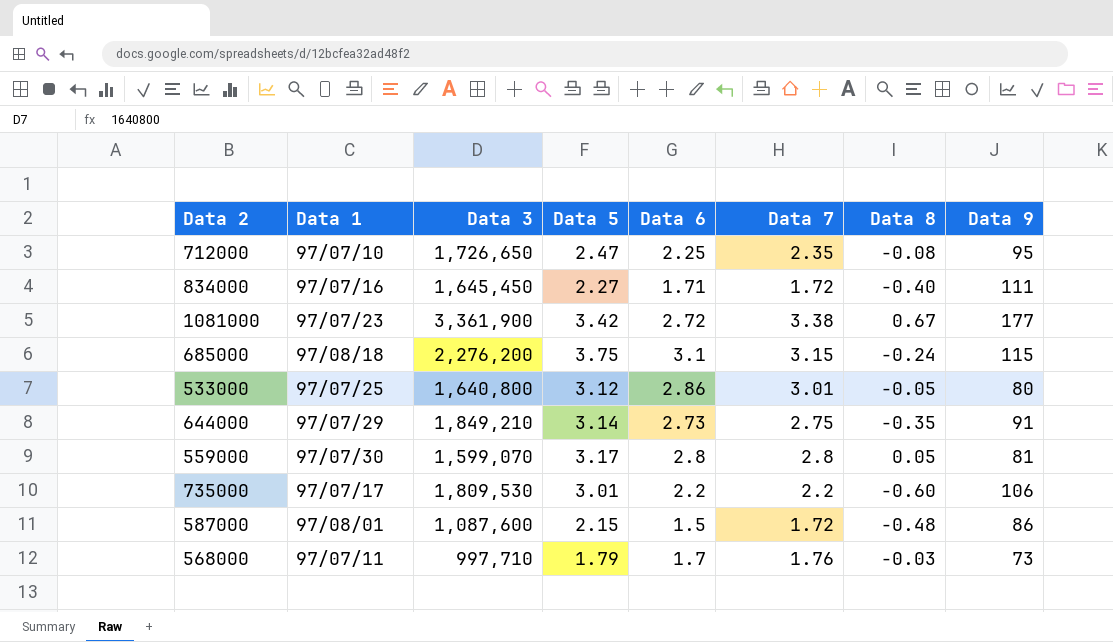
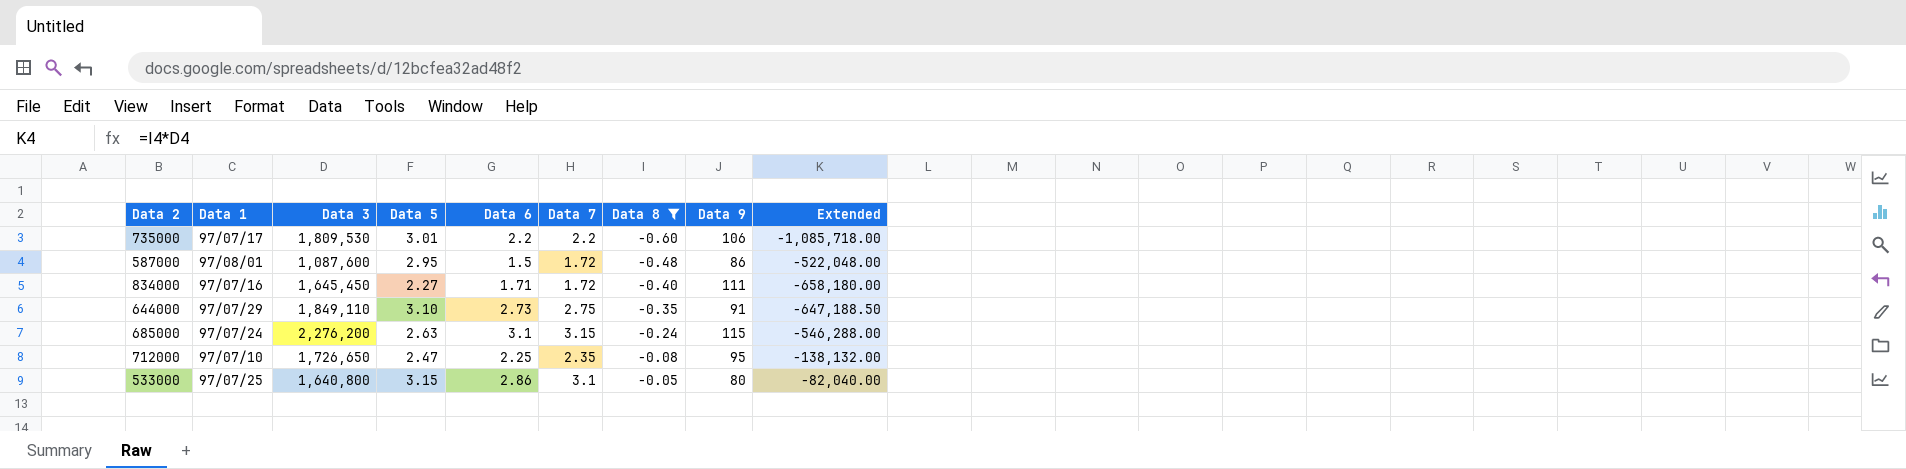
filter: none -> Data 8 <= -0.05
row order: none -> Data 8 ascending
column Extended | formula: none -> [Data 3] * [Data 8]
587000 | Data 5: 2.15 -> 2.95
644000 | Data 3: 1,849,210 -> 1,849,110
644000 | Data 5: 3.14 -> 3.10
685000 | Data 1: 97/08/18 -> 97/07/24
685000 | Data 5: 3.75 -> 2.63
533000 | Data 5: 3.12 -> 3.15
533000 | Data 7: 3.01 -> 3.1

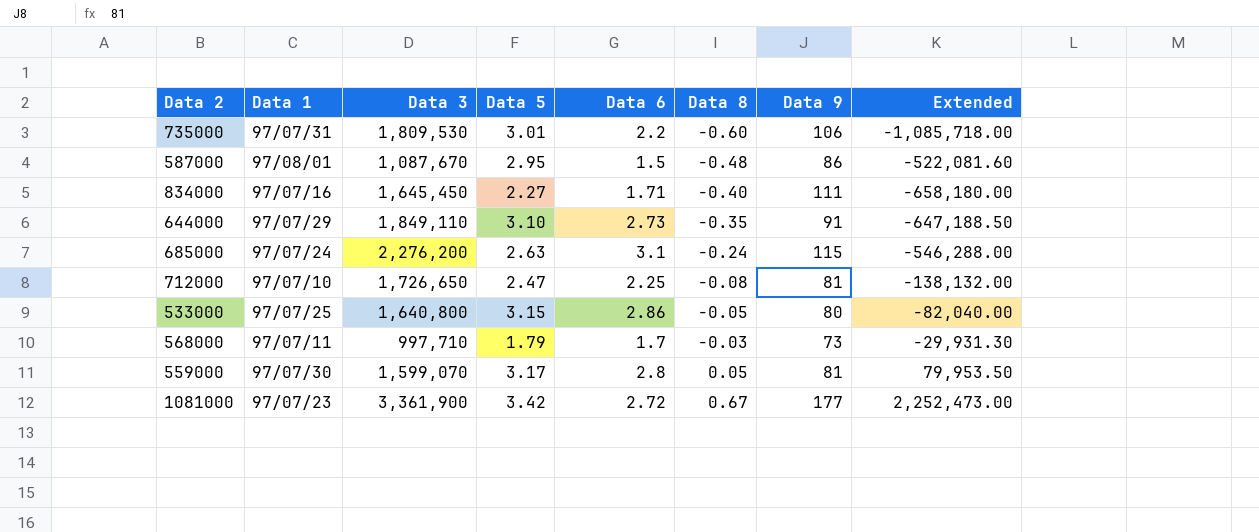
filter: Data 8 <= -0.05 -> none
column Data 7 | position: 6 -> none
735000 | Data 1: 97/07/17 -> 97/07/31
587000 | Data 3: 1,087,600 -> 1,087,670
587000 | Extended: -522,048.00 -> -522,081.60
712000 | Data 9: 95 -> 81

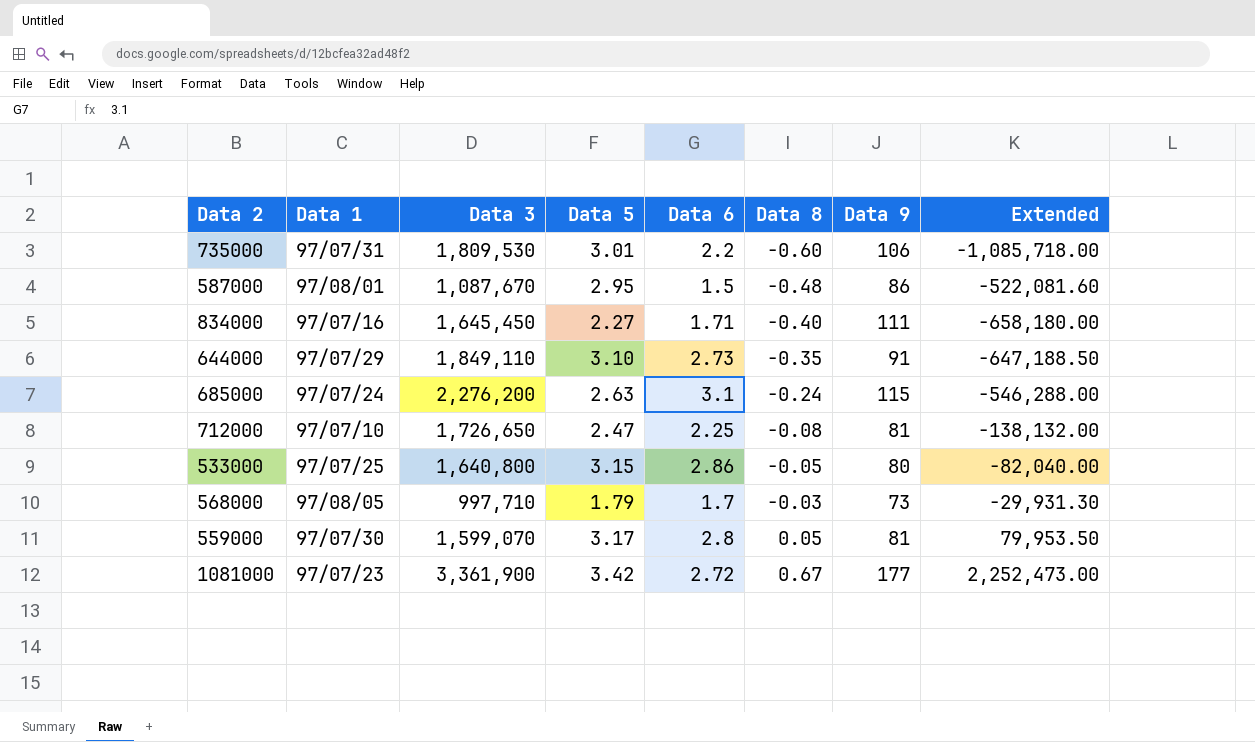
568000 | Data 1: 97/07/11 -> 97/08/05

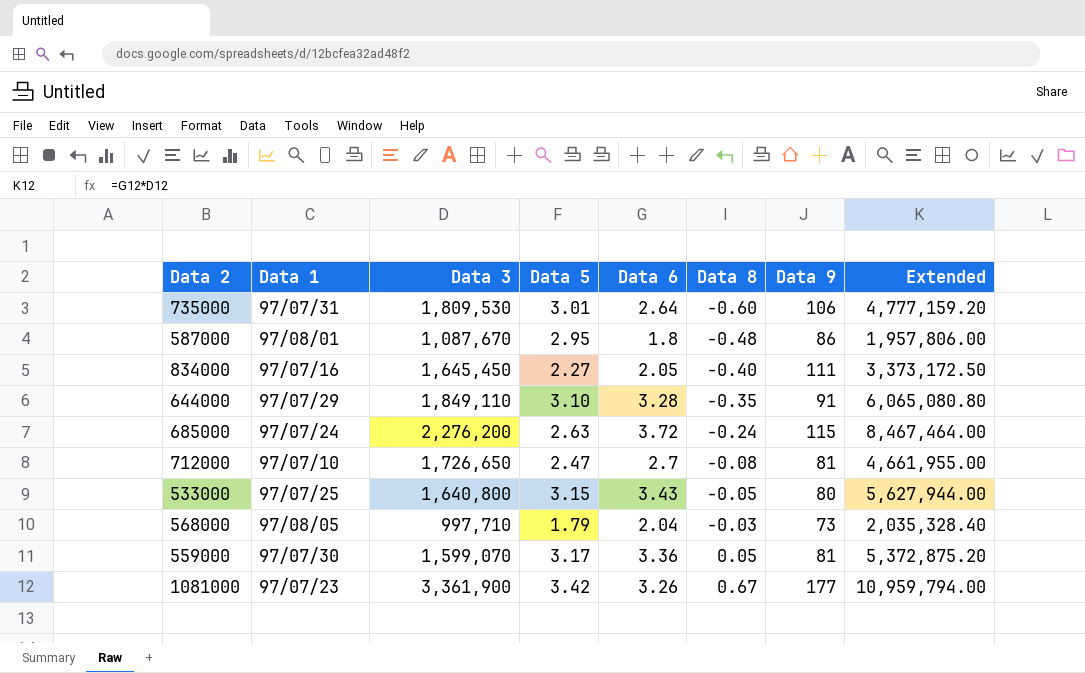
column Extended | formula: [Data 3] * [Data 8] -> [Data 3] * [Data 6]
735000 | Data 6: 2.2 -> 2.64
587000 | Data 6: 1.5 -> 1.8
834000 | Data 6: 1.71 -> 2.05
644000 | Data 6: 2.73 -> 3.28
685000 | Data 6: 3.1 -> 3.72
712000 | Data 6: 2.25 -> 2.7
533000 | Data 6: 2.86 -> 3.43
568000 | Data 6: 1.7 -> 2.04
559000 | Data 6: 2.8 -> 3.36
1081000 | Data 6: 2.72 -> 3.26

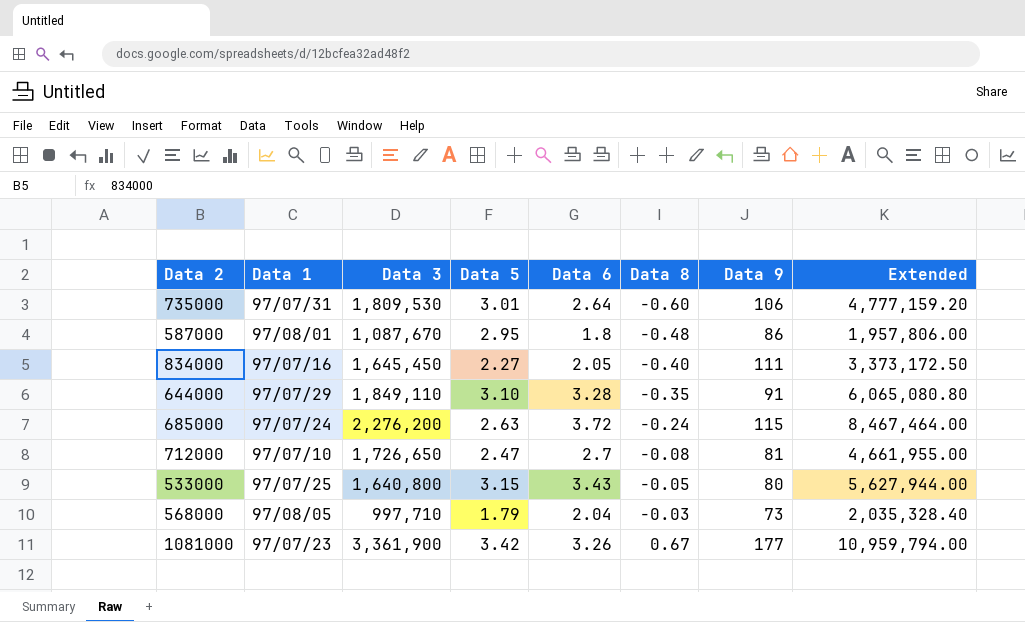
row 559000: 97/07/30 | 1,599,070 | 3.17 | 3.36 | 0.05 | 81 | 5,372,875.20 -> none

